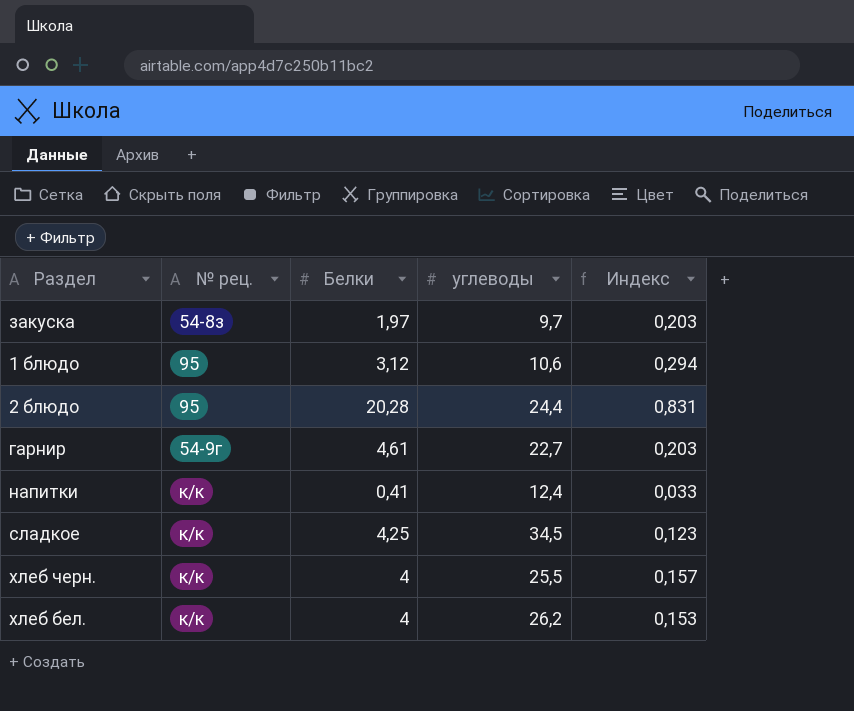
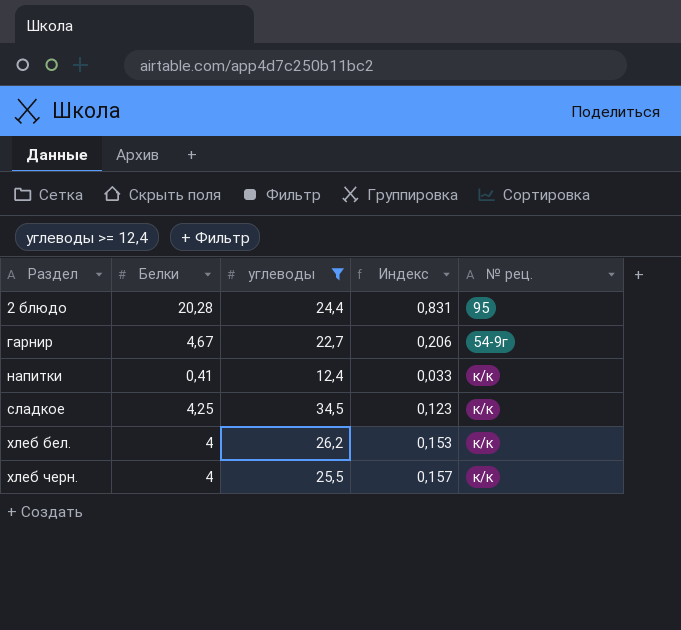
filter: none -> углеводы >= 12,4
row order: none -> Раздел ascending
column № рец. | position: 2 -> 5
гарнир | Белки: 4,61 -> 4,67
гарнир | Индекс: 0,203 -> 0,206

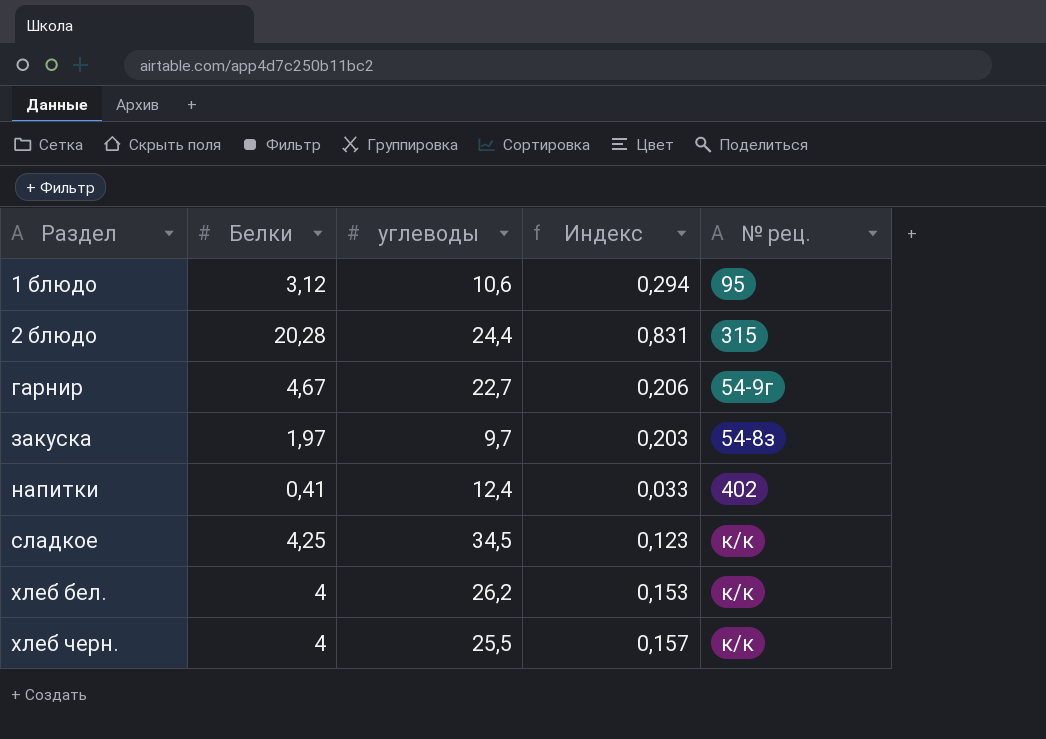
filter: углеводы >= 12,4 -> none
2 блюдо | № рец.: 95 -> 315
напитки | № рец.: к/к -> 402

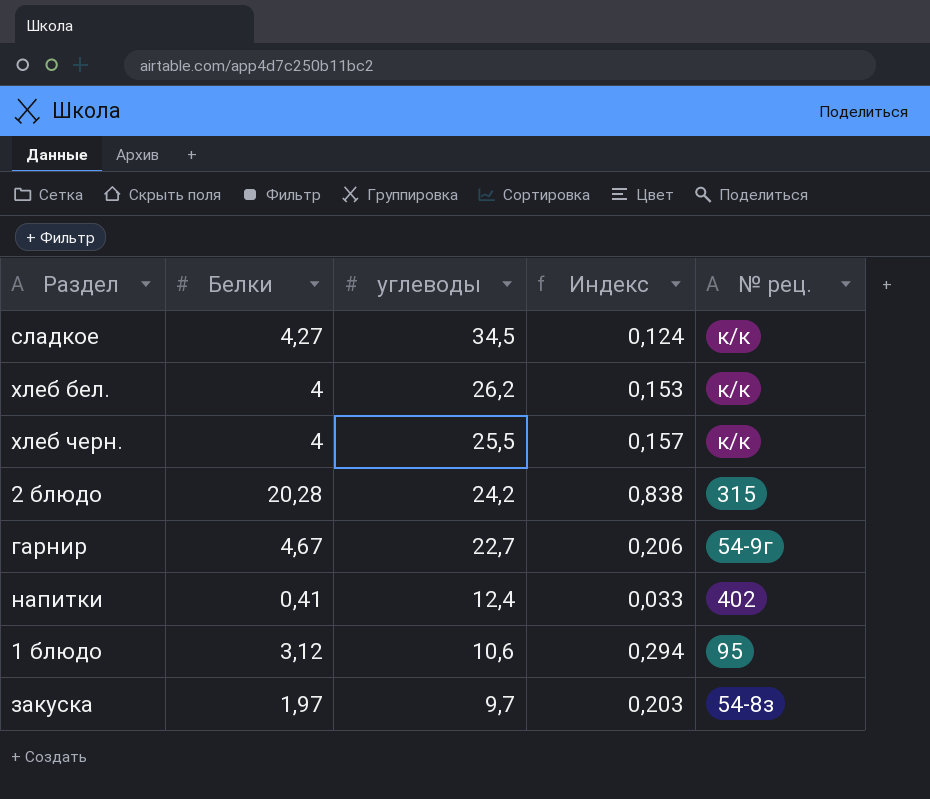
row order: Раздел ascending -> углеводы descending
сладкое | Белки: 4,25 -> 4,27
сладкое | Индекс: 0,123 -> 0,124
2 блюдо | углеводы: 24,4 -> 24,2
2 блюдо | Индекс: 0,831 -> 0,838

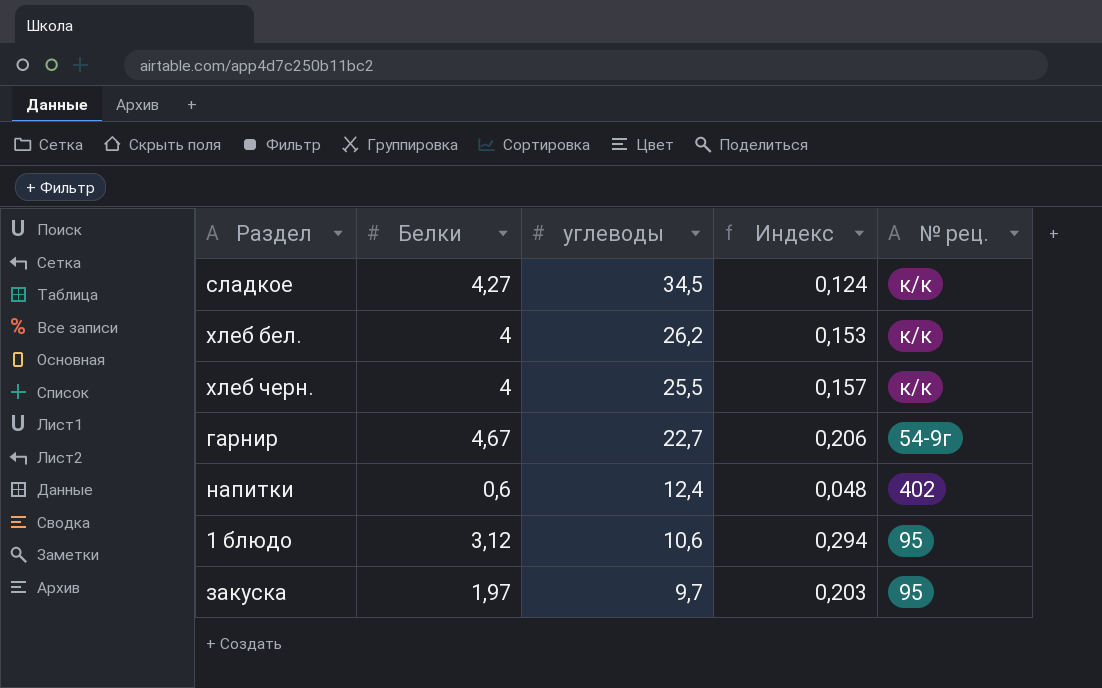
row 2 блюдо: 20,28 | 24,2 | 0,838 | 315 -> none
напитки | Белки: 0,41 -> 0,6
напитки | Индекс: 0,033 -> 0,048
закуска | № рец.: 54-8з -> 95

